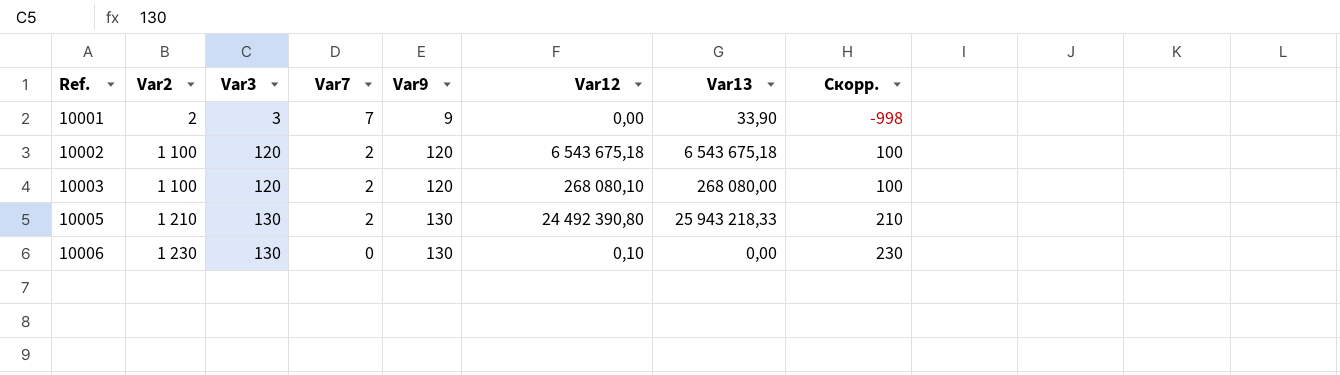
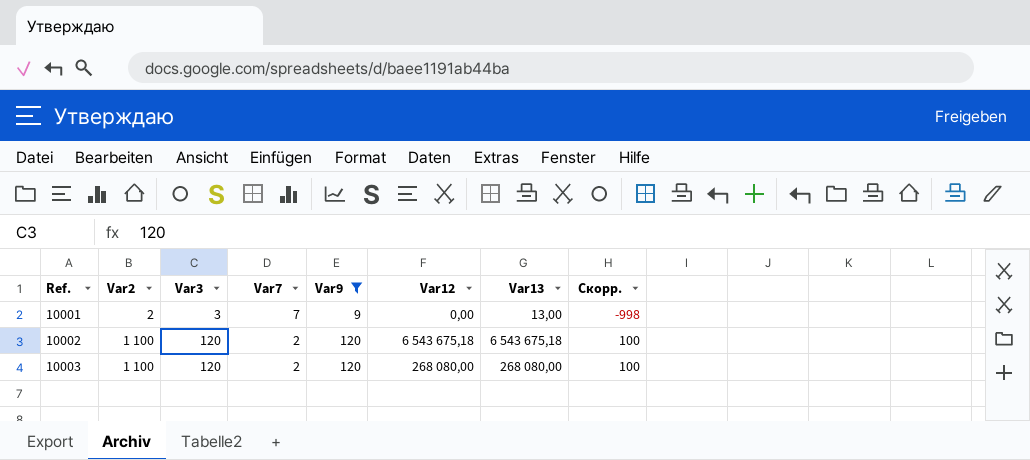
filter: none -> Var9 != 130
10001 | Var13: 33,90 -> 13,00
10003 | Var12: 268 080,10 -> 268 080,00

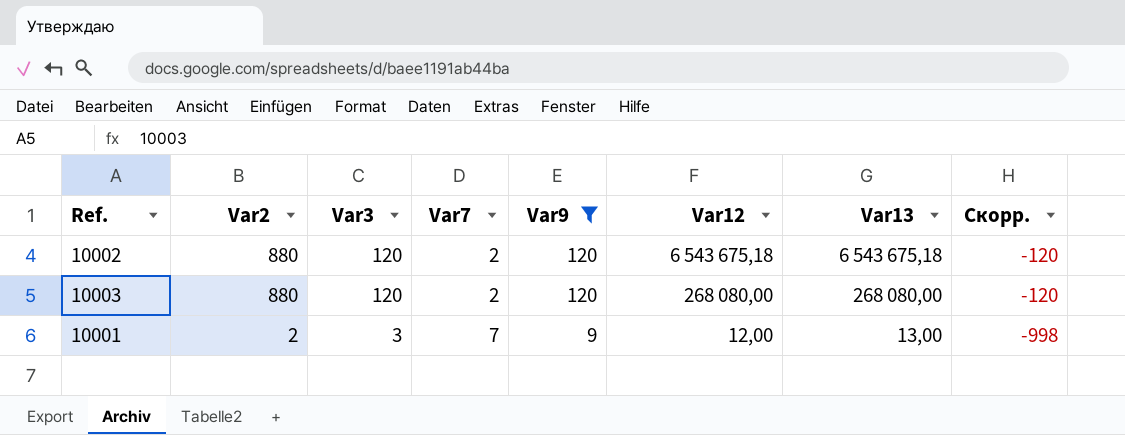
row order: Ref. ascending -> Var2 descending
10002 | Var2: 1 100 -> 880
10002 | Скорр.: 100 -> -120
10003 | Var2: 1 100 -> 880
10003 | Скорр.: 100 -> -120
10001 | Var12: 0,00 -> 12,00

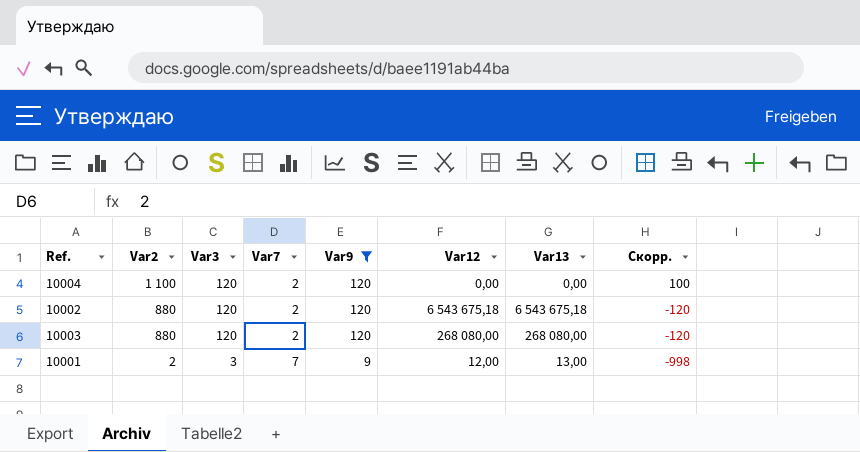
row 10004: none -> 1 100 | 120 | 2 | 120 | 0,00 | 0,00 | 100

